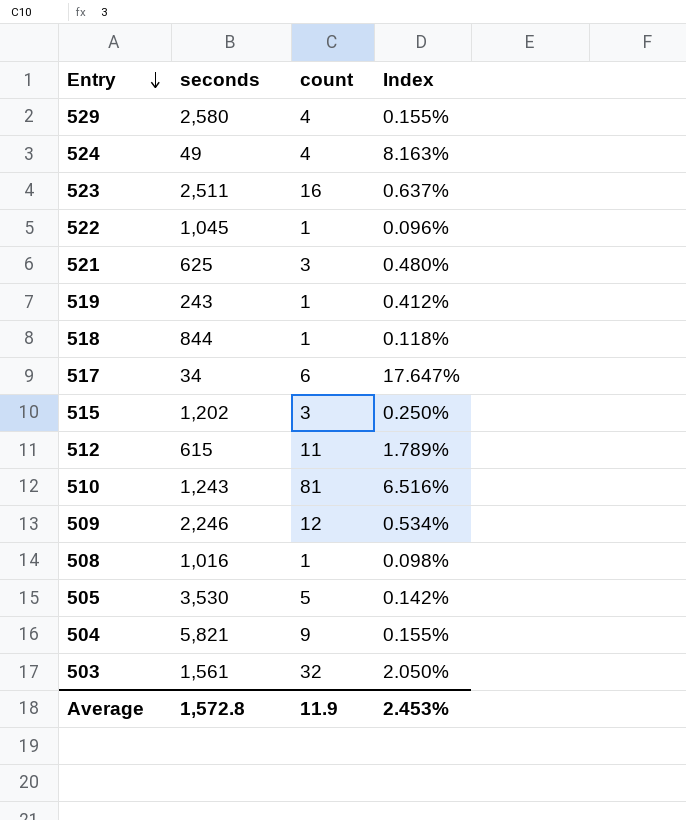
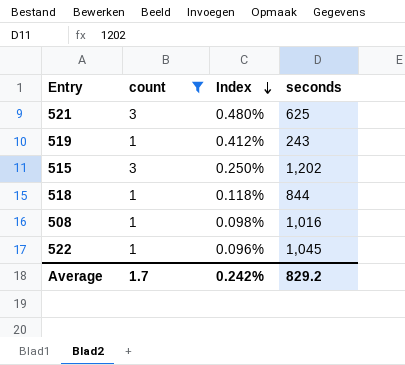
filter: none -> count <= 3
row order: Entry descending -> Index descending
column seconds | position: 2 -> 4
Average | count: 11.9 -> 1.7
Average | Index: 2.453% -> 0.242%
Average | seconds: 1,572.8 -> 829.2

